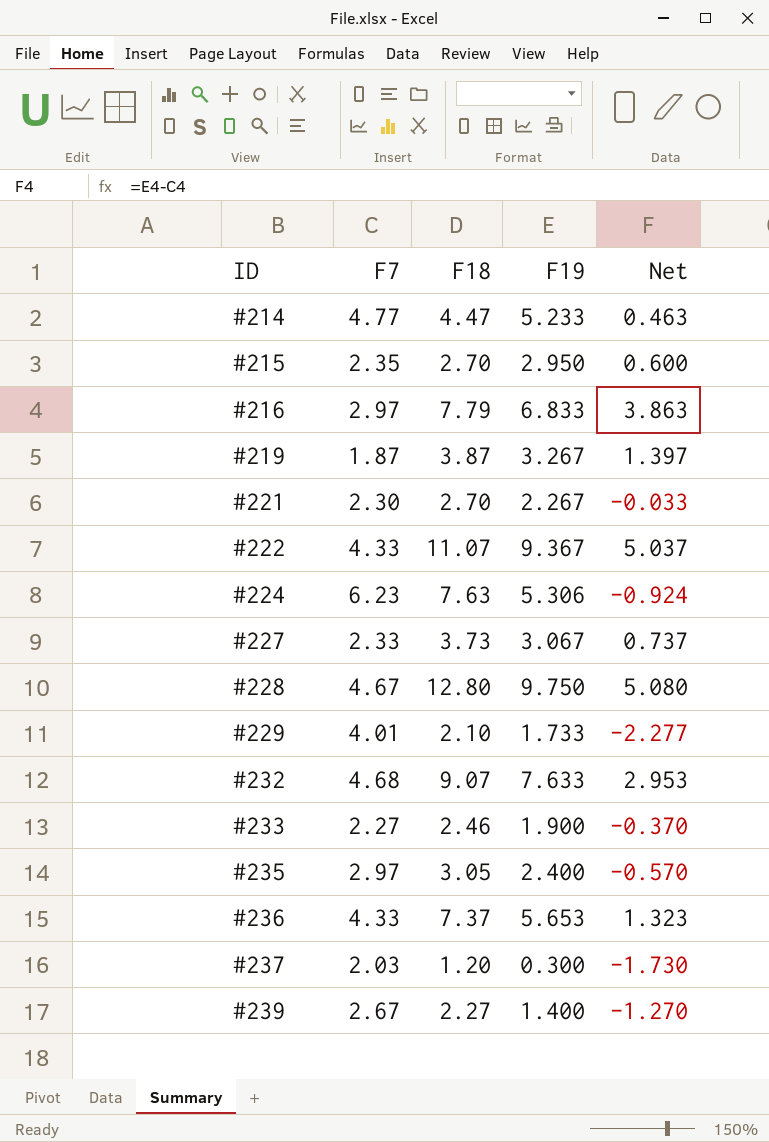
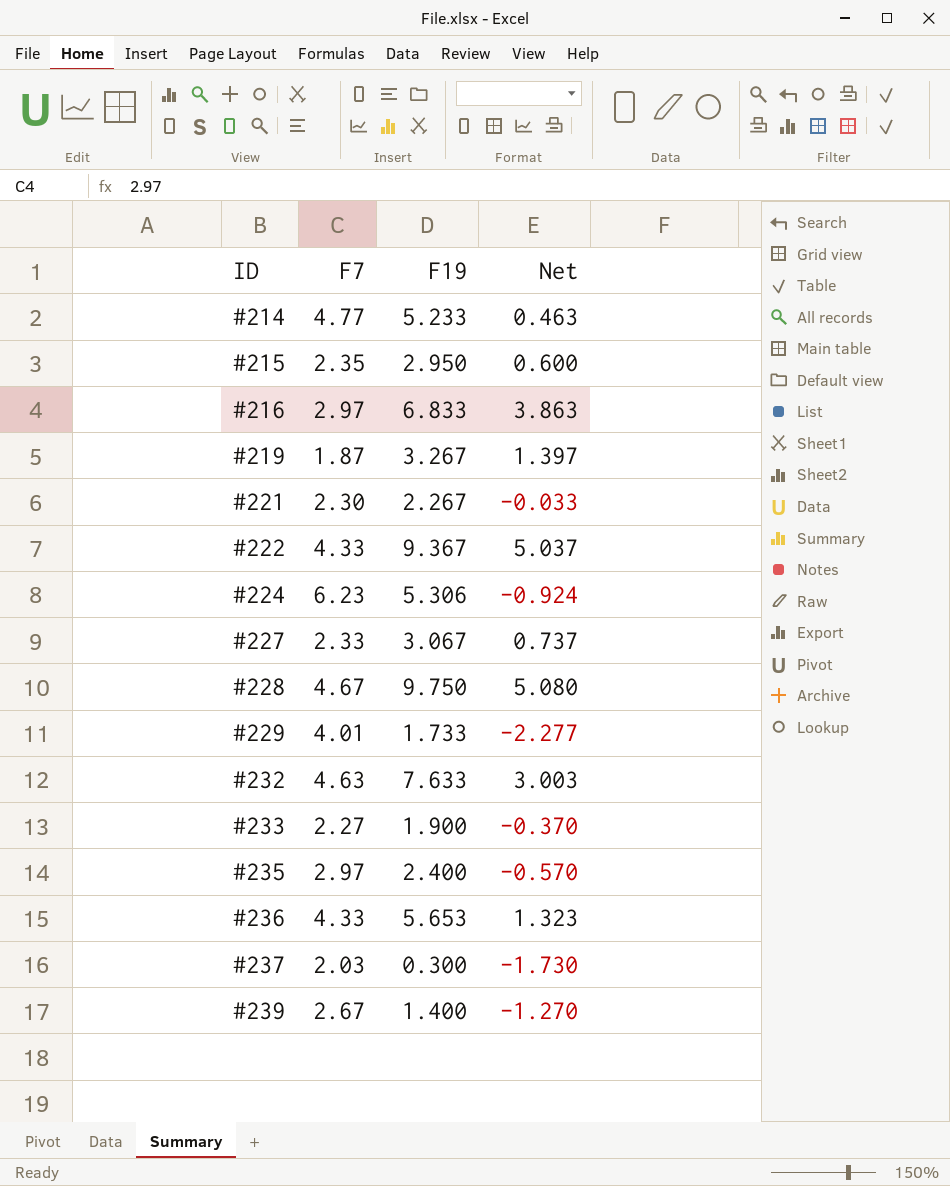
column F18 | position: 3 -> none
#232 | F7: 4.68 -> 4.63
#232 | Net: 2.953 -> 3.003

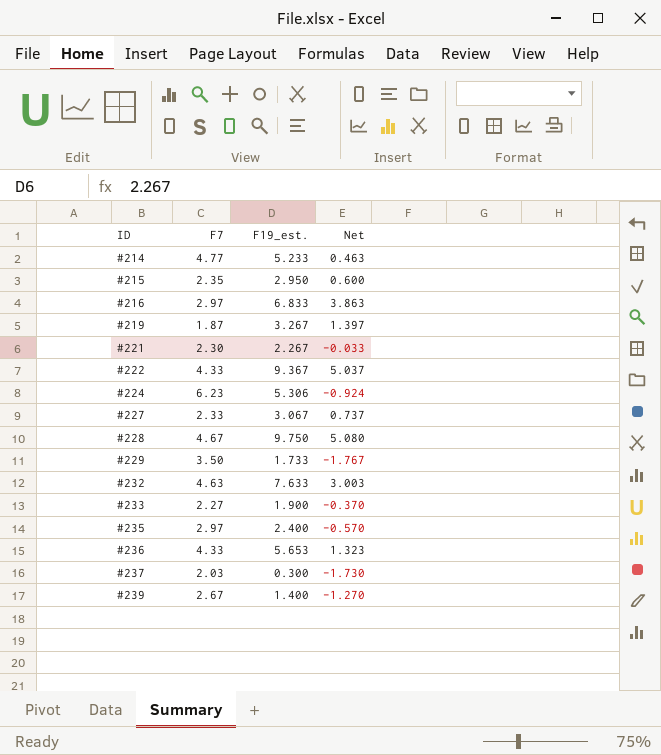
column name: F19 -> F19_est.
#229 | F7: 4.01 -> 3.50
#229 | Net: -2.277 -> -1.767

